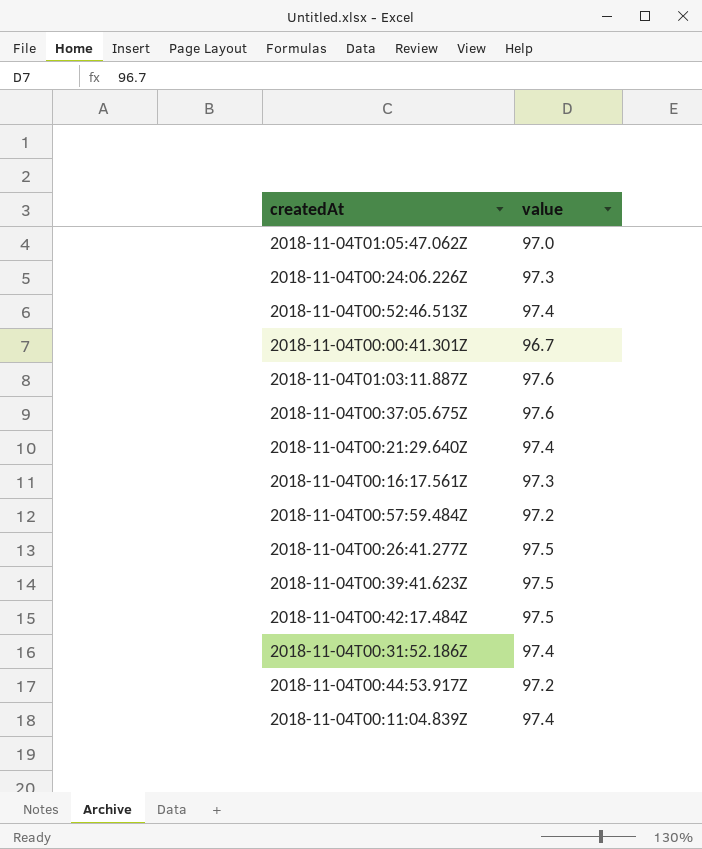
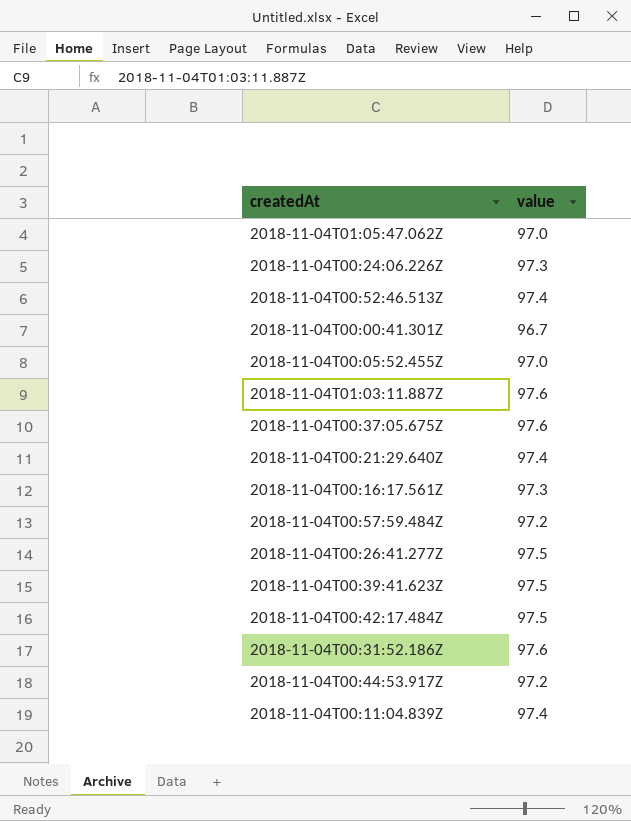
row 2018-11-04T00:05:52.455Z: none -> 97.0
2018-11-04T00:31:52.186Z | value: 97.4 -> 97.6

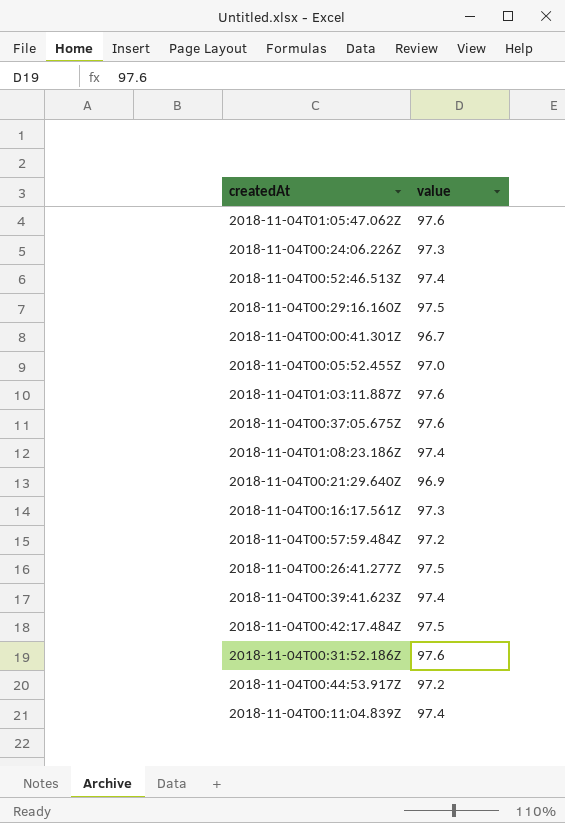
2018-11-04T01:05:47.062Z | value: 97.0 -> 97.6
row 2018-11-04T00:29:16.160Z: none -> 97.5
row 2018-11-04T01:08:23.186Z: none -> 97.4
2018-11-04T00:21:29.640Z | value: 97.4 -> 96.9
2018-11-04T00:39:41.623Z | value: 97.5 -> 97.4

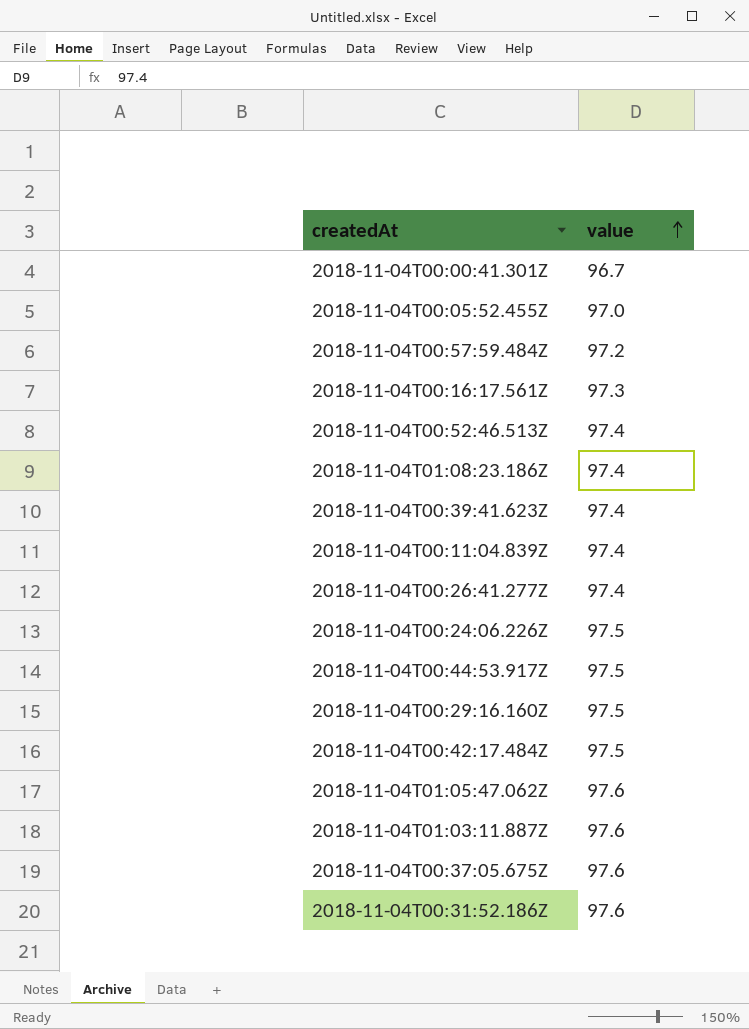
row order: none -> value ascending
row 2018-11-04T00:21:29.640Z: 96.9 -> none
2018-11-04T00:26:41.277Z | value: 97.5 -> 97.4
2018-11-04T00:24:06.226Z | value: 97.3 -> 97.5
2018-11-04T00:44:53.917Z | value: 97.2 -> 97.5

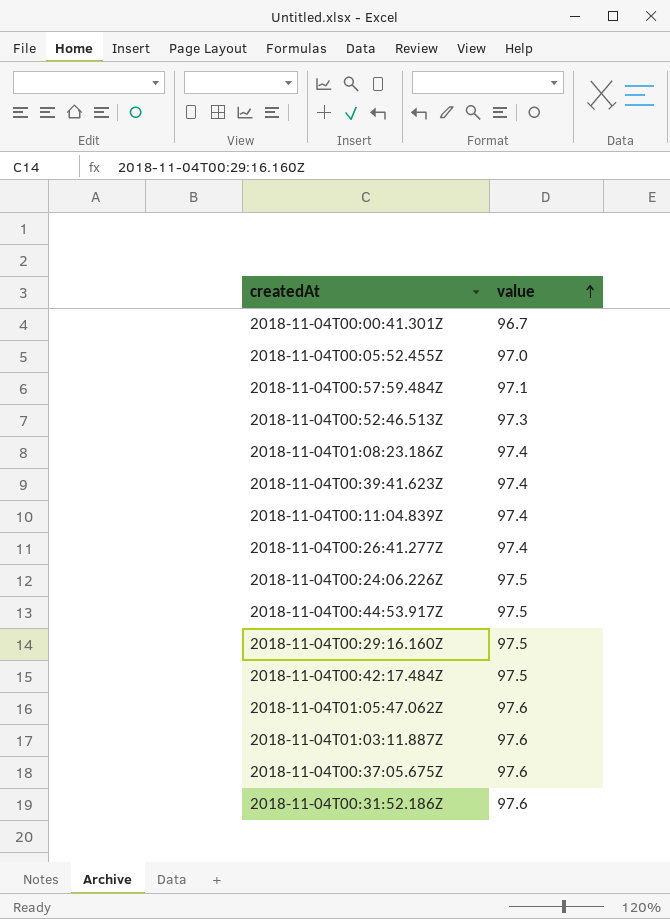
row 2018-11-04T00:16:17.561Z: 97.3 -> none
2018-11-04T00:57:59.484Z | value: 97.2 -> 97.1
2018-11-04T00:52:46.513Z | value: 97.4 -> 97.3

